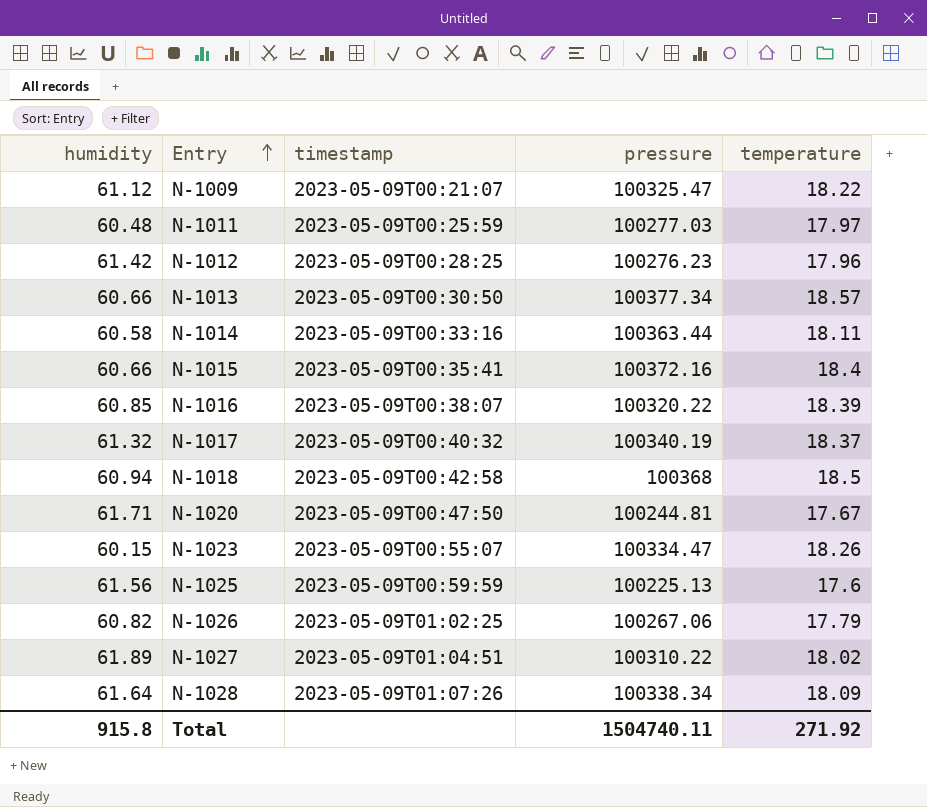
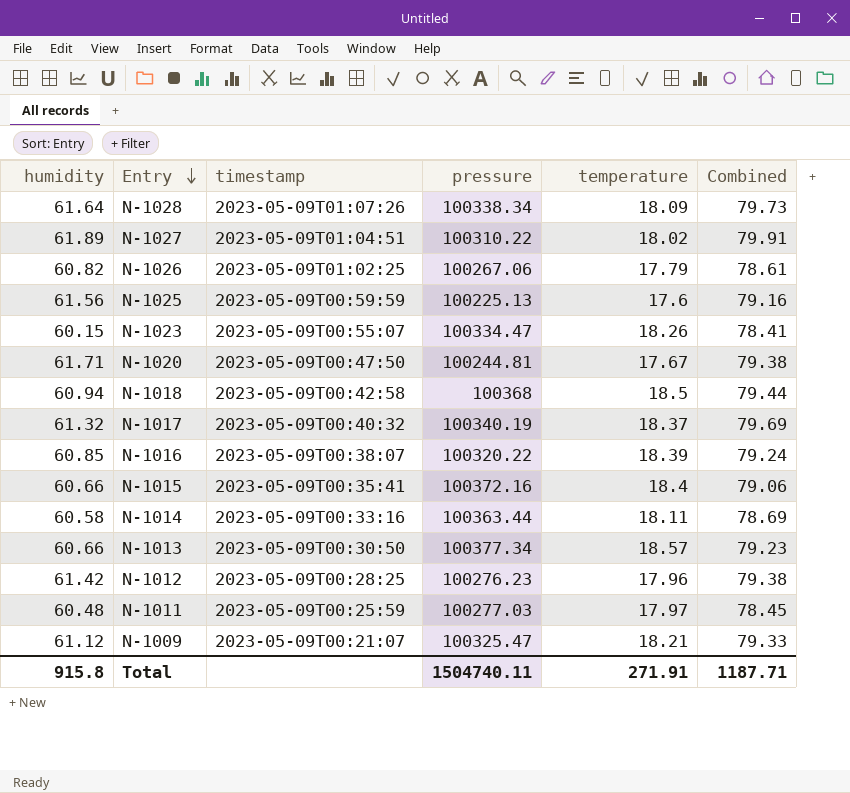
row order: Entry ascending -> Entry descending
column Combined | formula: none -> [humidity] + [temperature]
N-1009 | temperature: 18.22 -> 18.21
Total | temperature: 271.92 -> 271.91

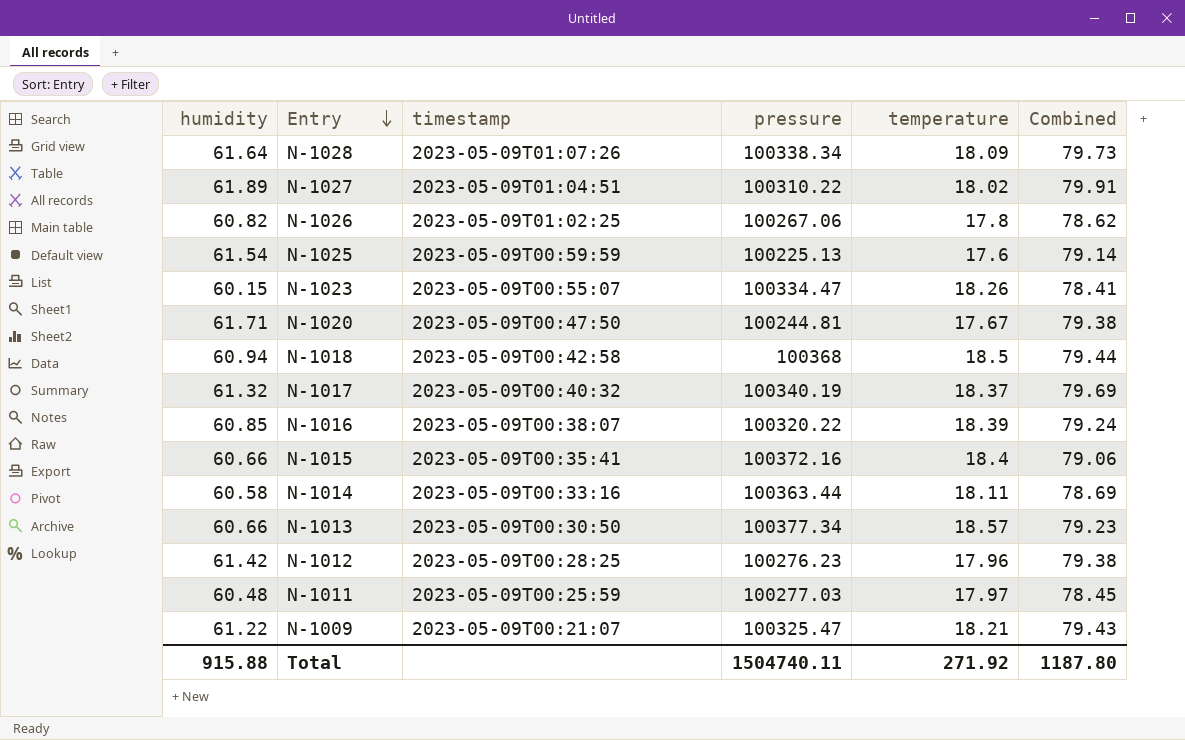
N-1026 | temperature: 17.79 -> 17.8
N-1026 | Combined: 78.61 -> 78.62
N-1025 | humidity: 61.56 -> 61.54
N-1025 | Combined: 79.16 -> 79.14
N-1009 | humidity: 61.12 -> 61.22
N-1009 | Combined: 79.33 -> 79.43
Total | humidity: 915.8 -> 915.88
Total | temperature: 271.91 -> 271.92
Total | Combined: 1187.71 -> 1187.80

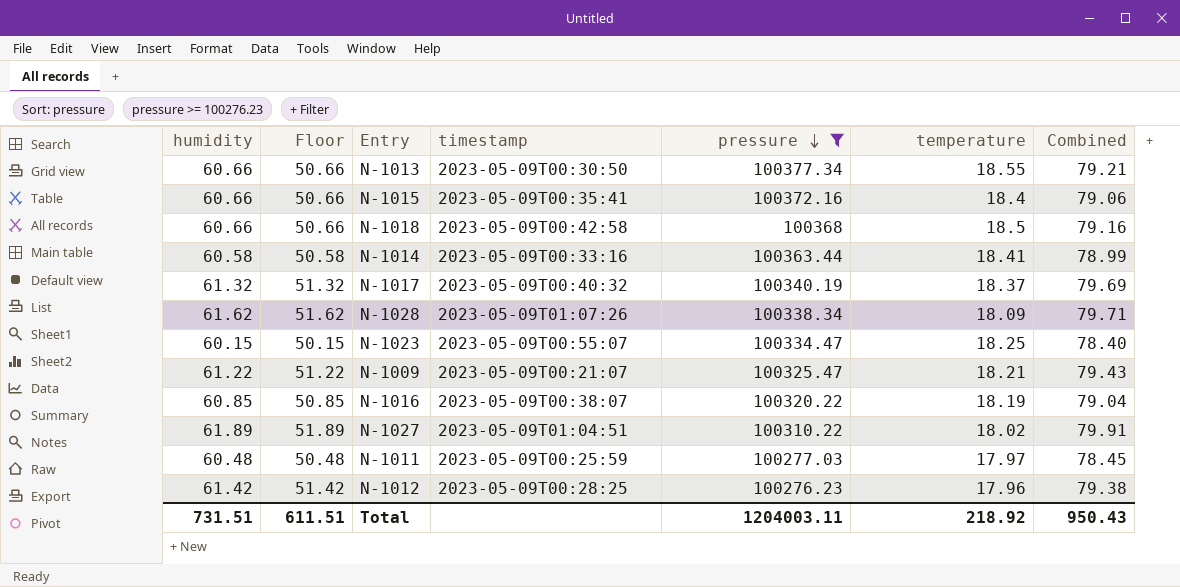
filter: none -> pressure >= 100276.23
row order: Entry descending -> pressure descending
column Floor | formula: none -> [humidity] - 10
N-1013 | temperature: 18.57 -> 18.55
N-1013 | Combined: 79.23 -> 79.21
N-1018 | humidity: 60.94 -> 60.66
N-1018 | Combined: 79.44 -> 79.16
N-1014 | temperature: 18.11 -> 18.41
N-1014 | Combined: 78.69 -> 78.99
N-1028 | humidity: 61.64 -> 61.62
N-1028 | Combined: 79.73 -> 79.71
N-1023 | temperature: 18.26 -> 18.25
N-1023 | Combined: 78.41 -> 78.40
N-1016 | temperature: 18.39 -> 18.19
N-1016 | Combined: 79.24 -> 79.04
Total | humidity: 915.88 -> 731.51
Total | pressure: 1504740.11 -> 1204003.11
Total | temperature: 271.92 -> 218.92
Total | Combined: 1187.80 -> 950.43

